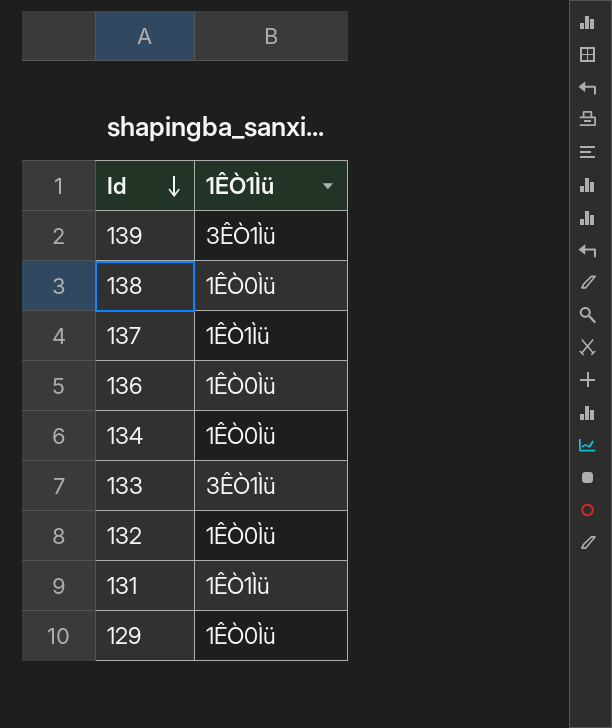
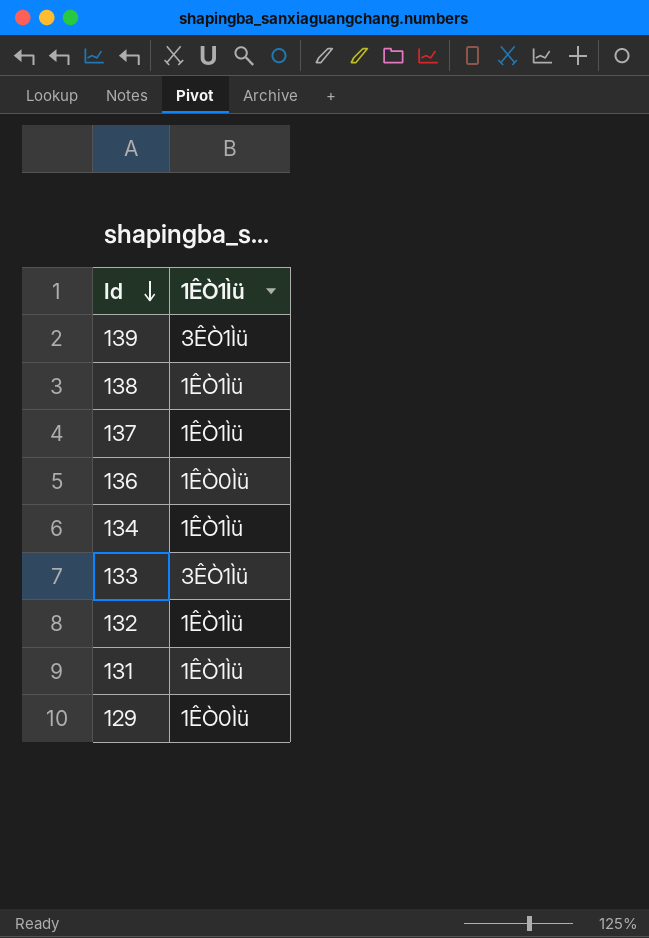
138 | 1ÊÒ1Ìü: 1ÊÒ0Ìü -> 1ÊÒ1Ìü
134 | 1ÊÒ1Ìü: 1ÊÒ0Ìü -> 1ÊÒ1Ìü
132 | 1ÊÒ1Ìü: 1ÊÒ0Ìü -> 1ÊÒ1Ìü

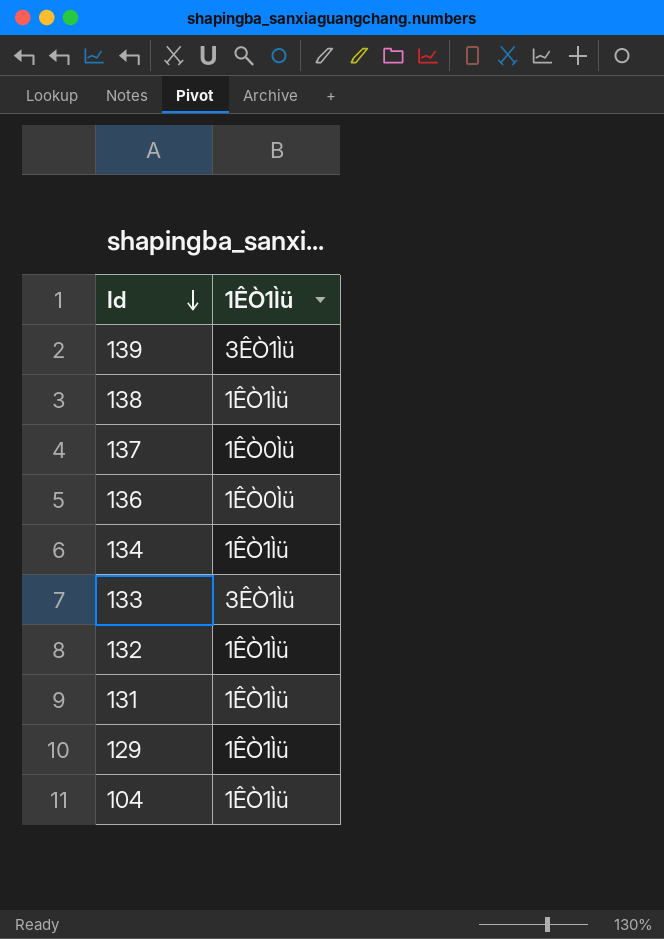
137 | 1ÊÒ1Ìü: 1ÊÒ1Ìü -> 1ÊÒ0Ìü
129 | 1ÊÒ1Ìü: 1ÊÒ0Ìü -> 1ÊÒ1Ìü
row 104: none -> 1ÊÒ1Ìü

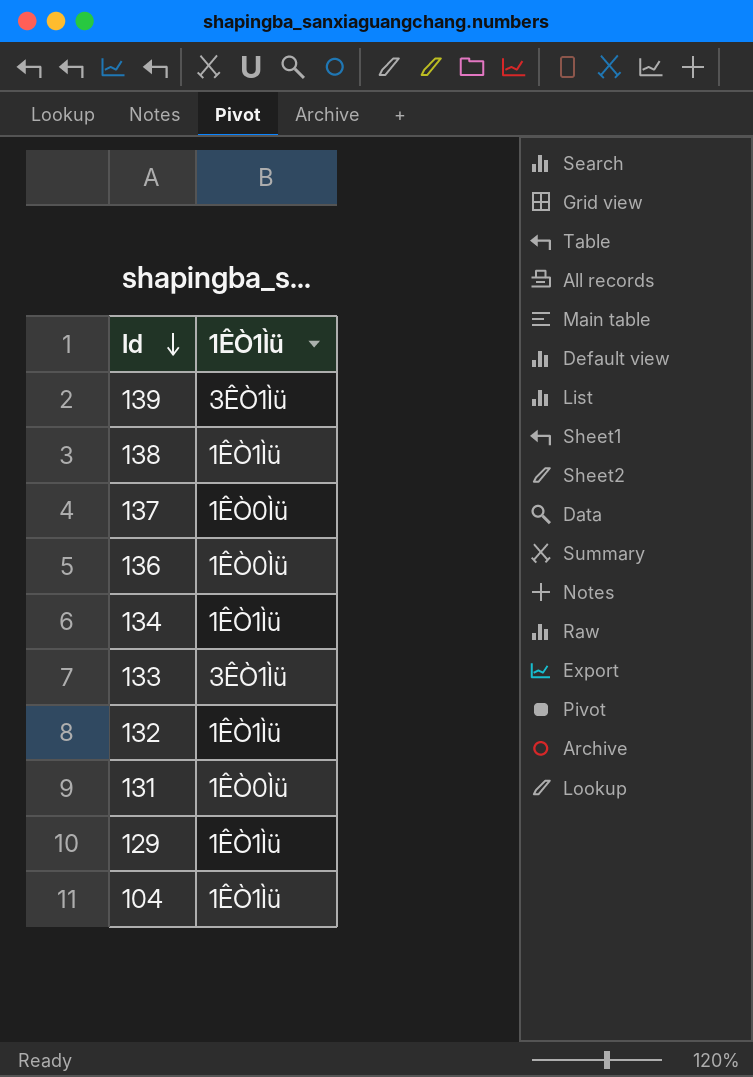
131 | 1ÊÒ1Ìü: 1ÊÒ1Ìü -> 1ÊÒ0Ìü

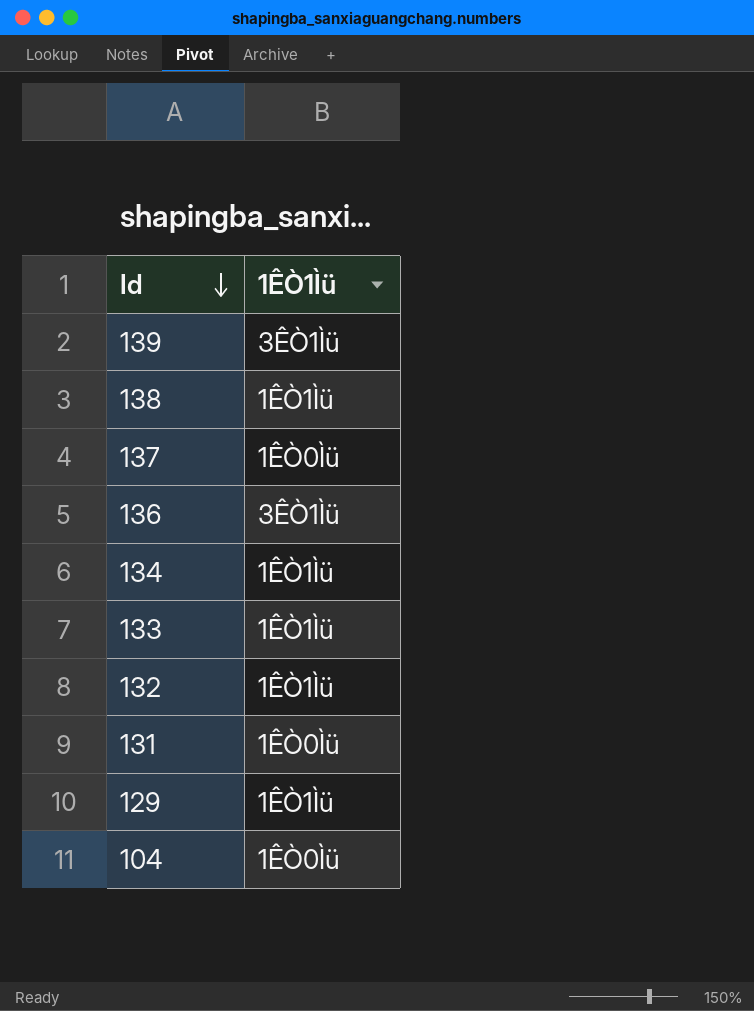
136 | 1ÊÒ1Ìü: 1ÊÒ0Ìü -> 3ÊÒ1Ìü
133 | 1ÊÒ1Ìü: 3ÊÒ1Ìü -> 1ÊÒ1Ìü
104 | 1ÊÒ1Ìü: 1ÊÒ1Ìü -> 1ÊÒ0Ìü

